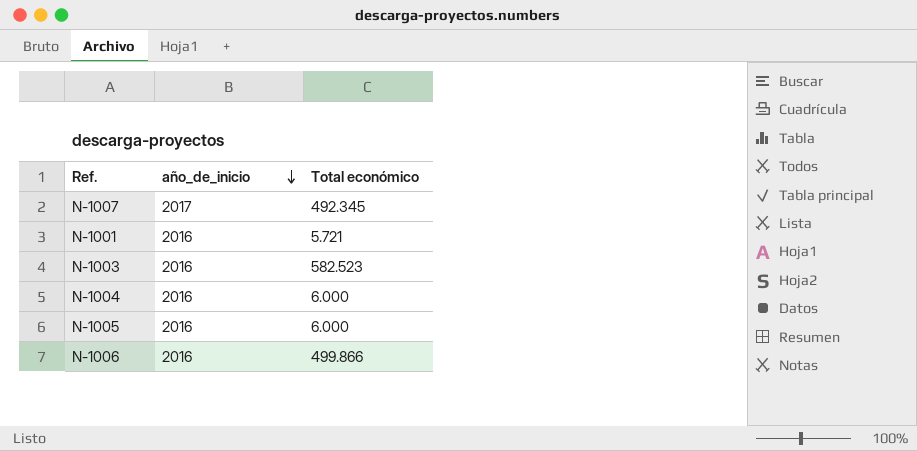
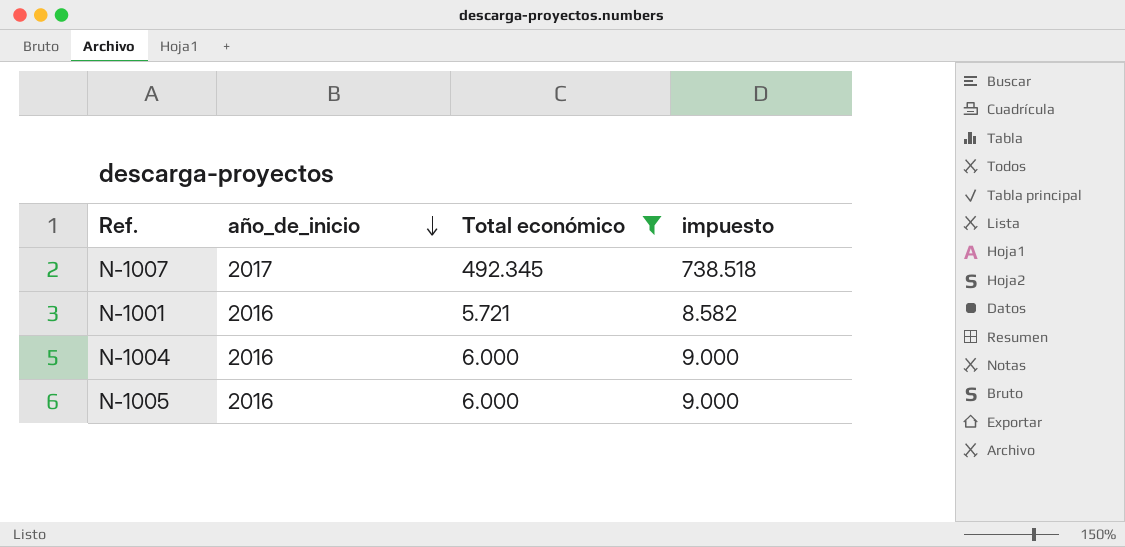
filter: none -> Total económico <= 492.345
column impuesto | formula: none -> [Total económico] * 1,5

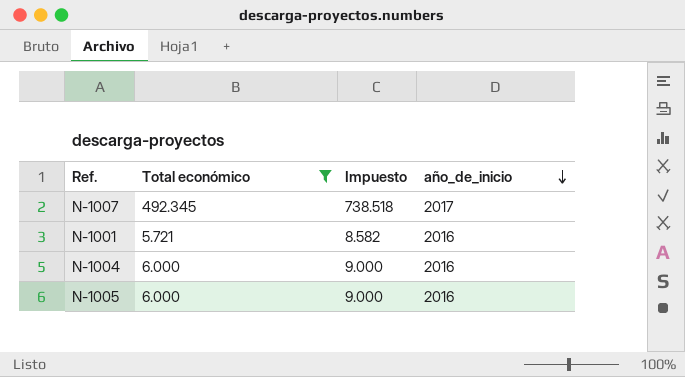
column name: impuesto -> Impuesto
column año_de_inicio | position: 2 -> 4

